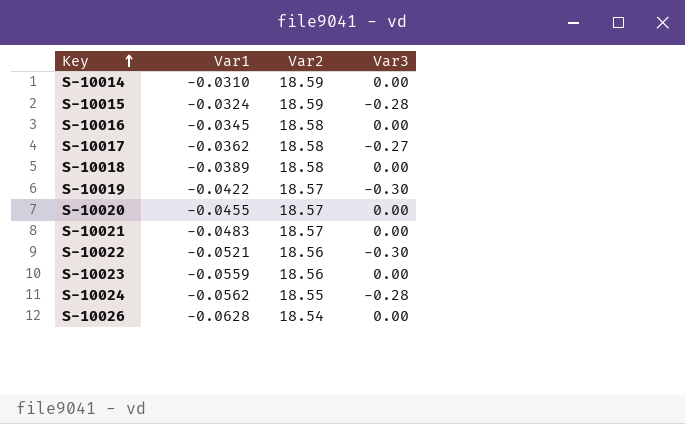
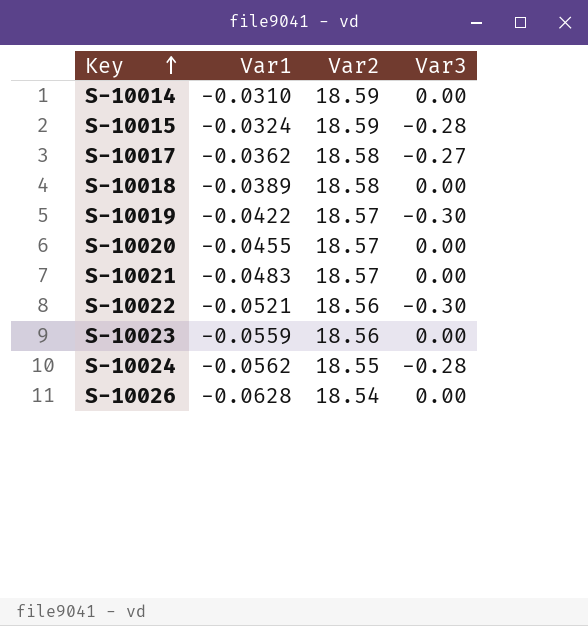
row S-10016: -0.0345 | 18.58 | 0.00 -> none

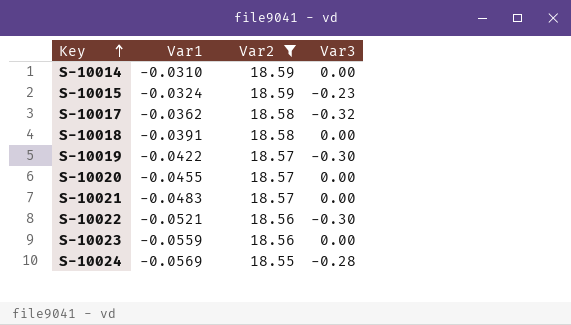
filter: none -> Var2 != 18.54
S-10015 | Var3: -0.28 -> -0.23
S-10017 | Var3: -0.27 -> -0.32
S-10018 | Var1: -0.0389 -> -0.0391
S-10024 | Var1: -0.0562 -> -0.0569

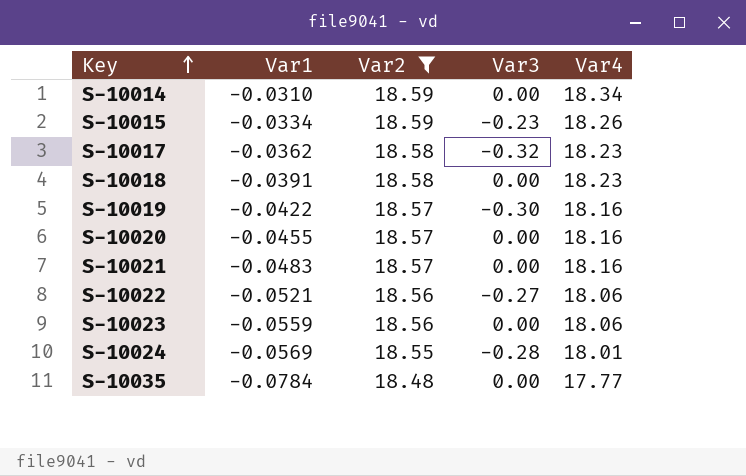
column Var4 | position: none -> 5
S-10015 | Var1: -0.0324 -> -0.0334
S-10022 | Var3: -0.30 -> -0.27
row S-10035: none -> -0.0784 | 18.48 | 0.00 | 17.77

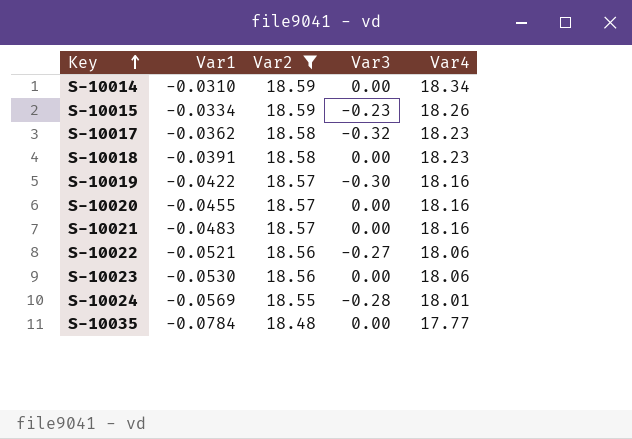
S-10023 | Var1: -0.0559 -> -0.0530

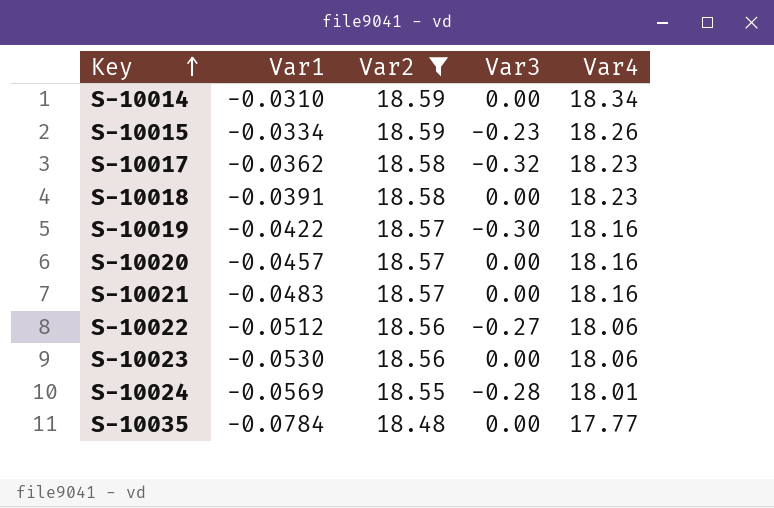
S-10020 | Var1: -0.0455 -> -0.0457
S-10022 | Var1: -0.0521 -> -0.0512

